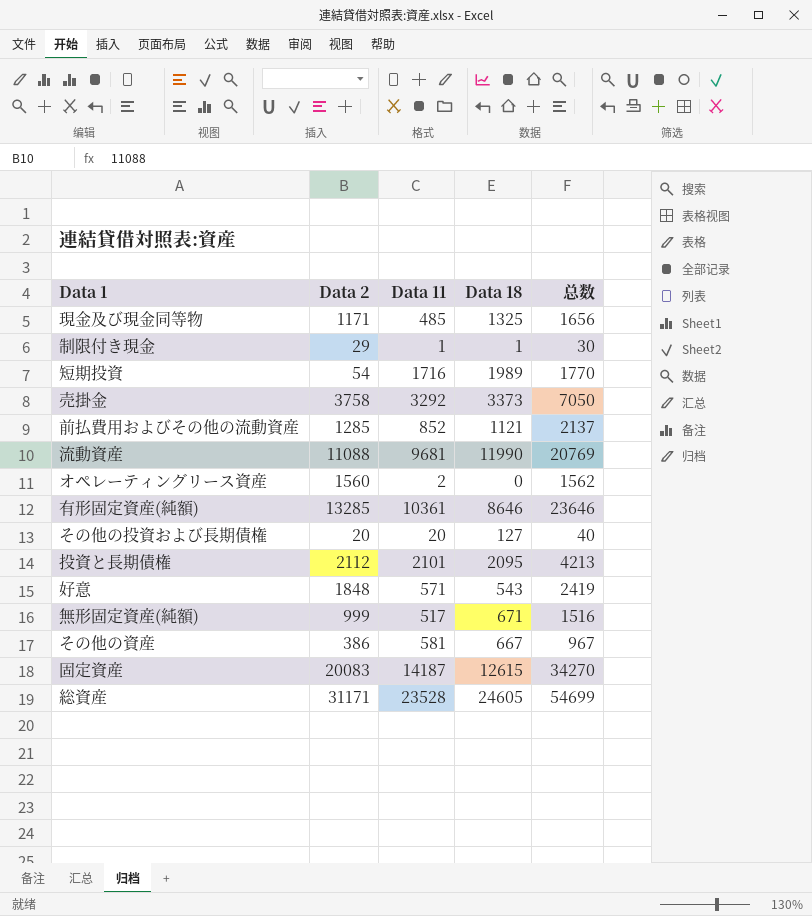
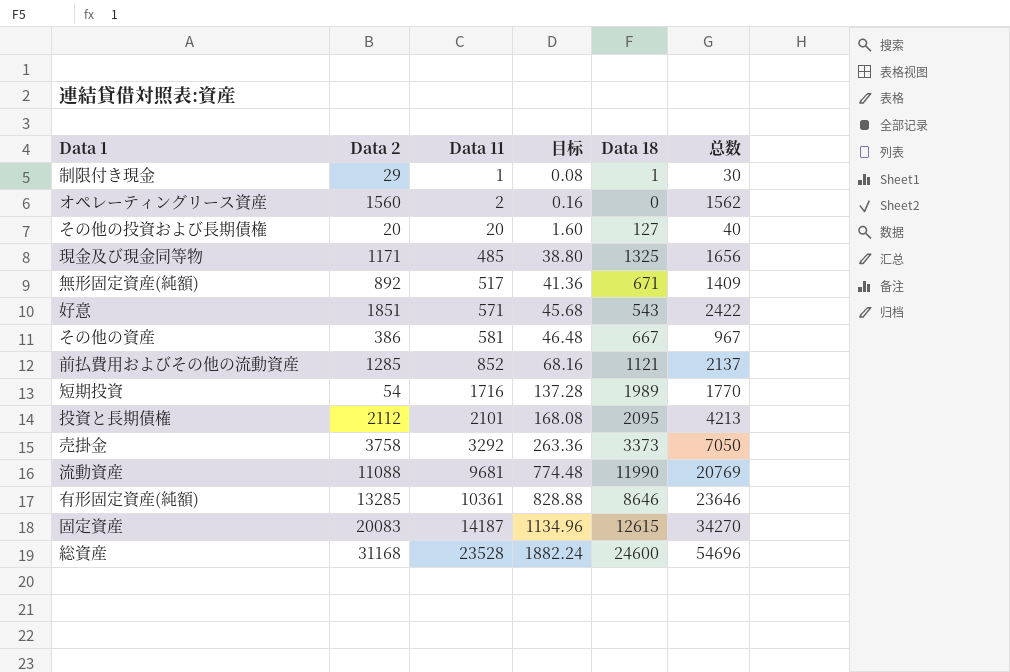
row order: none -> Data 11 ascending
column 目标 | formula: none -> [Data 11] * 0.08
無形固定資産(純額) | Data 2: 999 -> 892
無形固定資産(純額) | 总数: 1516 -> 1409
好意 | Data 2: 1848 -> 1851
好意 | 总数: 2419 -> 2422
総資産 | Data 2: 31171 -> 31168
総資産 | Data 18: 24605 -> 24600
総資産 | 总数: 54699 -> 54696

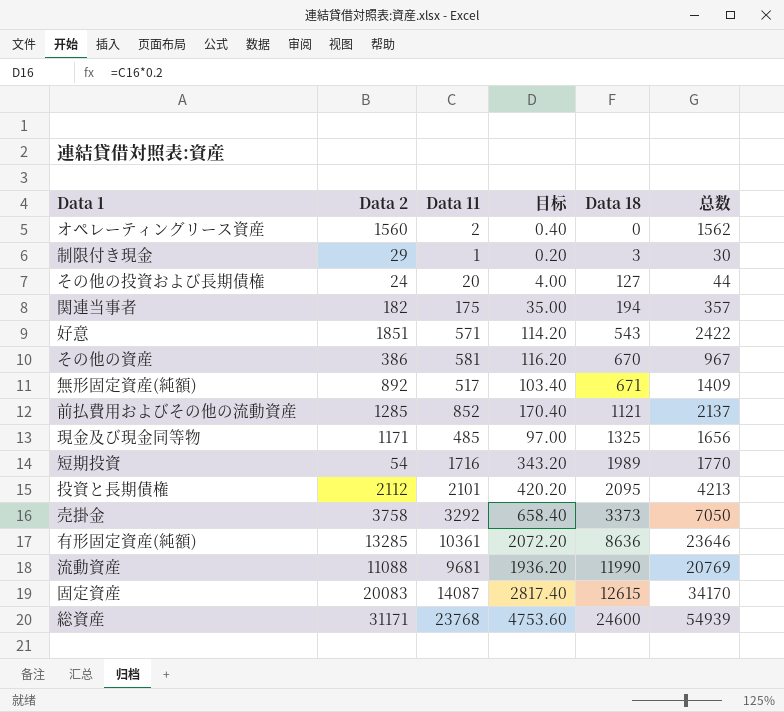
row order: Data 11 ascending -> Data 18 ascending
column 目标 | formula: [Data 11] * 0.08 -> [Data 11] * 0.2
制限付き現金 | Data 18: 1 -> 3
その他の投資および長期債権 | Data 2: 20 -> 24
その他の投資および長期債権 | 总数: 40 -> 44
row 関連当事者: none -> 182 | 175 | 35.00 | 194 | 357
その他の資産 | Data 18: 667 -> 670
有形固定資産(純額) | Data 18: 8646 -> 8636
固定資産 | Data 11: 14187 -> 14087
固定資産 | 总数: 34270 -> 34170
総資産 | Data 2: 31168 -> 31171
総資産 | Data 11: 23528 -> 23768
総資産 | 总数: 54696 -> 54939

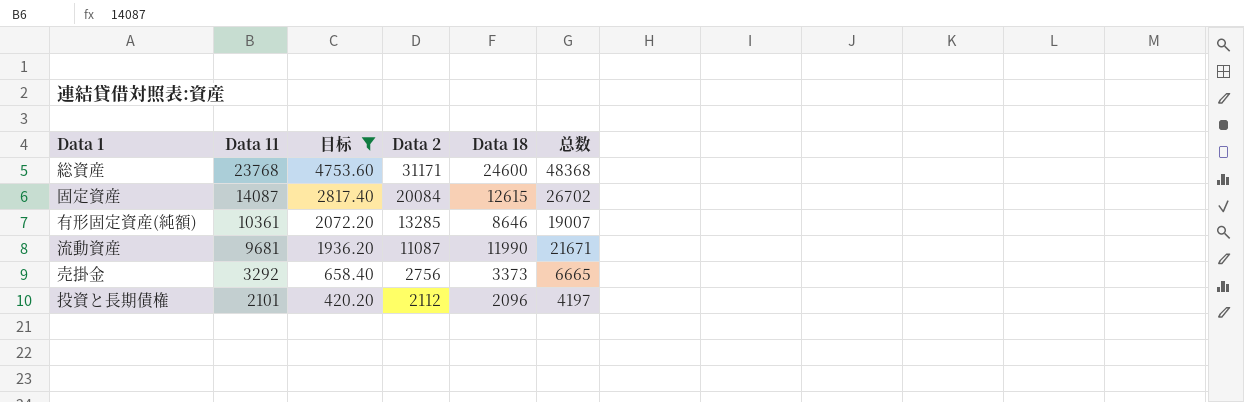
filter: none -> 目标 >= 420.20
row order: Data 18 ascending -> Data 11 descending
column Data 2 | position: 2 -> 4
column 总数 | formula: [Data 2] + [Data 11] -> [Data 11] + [Data 18]
固定資産 | Data 2: 20083 -> 20084
有形固定資産(純額) | Data 18: 8636 -> 8646
流動資産 | Data 2: 11088 -> 11087
売掛金 | Data 2: 3758 -> 2756
投資と長期債権 | Data 18: 2095 -> 2096

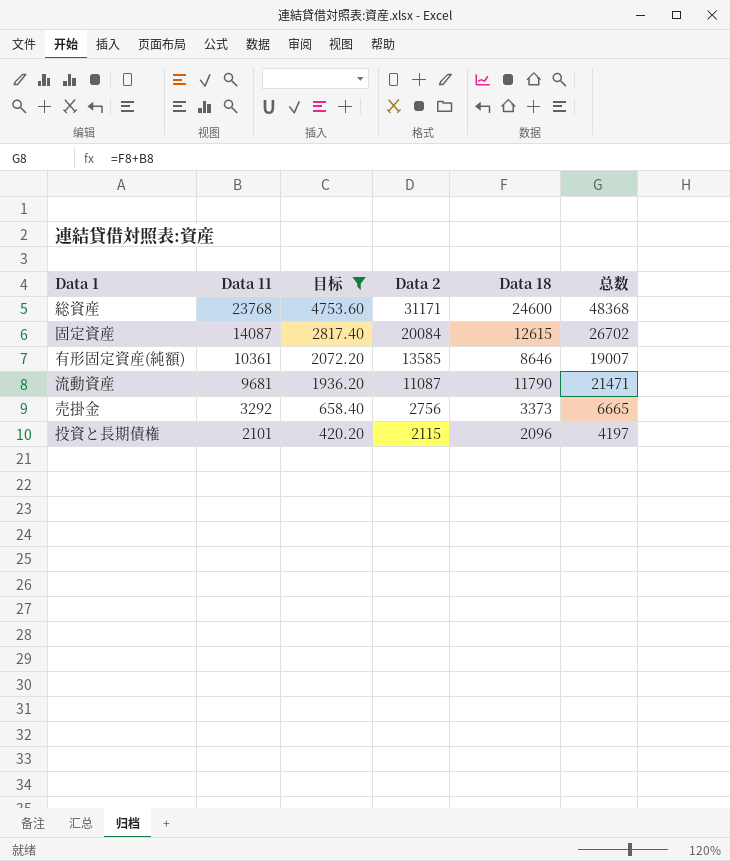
有形固定資産(純額) | Data 2: 13285 -> 13585
流動資産 | Data 18: 11990 -> 11790
流動資産 | 总数: 21671 -> 21471
投資と長期債権 | Data 2: 2112 -> 2115

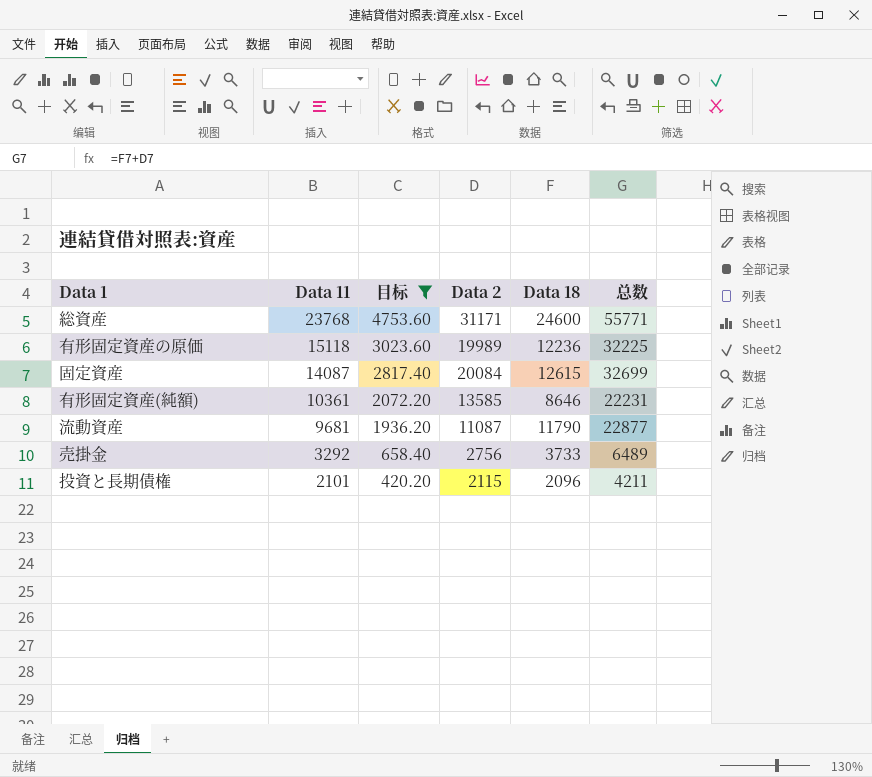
column 总数 | formula: [Data 11] + [Data 18] -> [Data 2] + [Data 18]
row 有形固定資産の原価: none -> 15118 | 3023.60 | 19989 | 12236 | 32225
売掛金 | Data 18: 3373 -> 3733

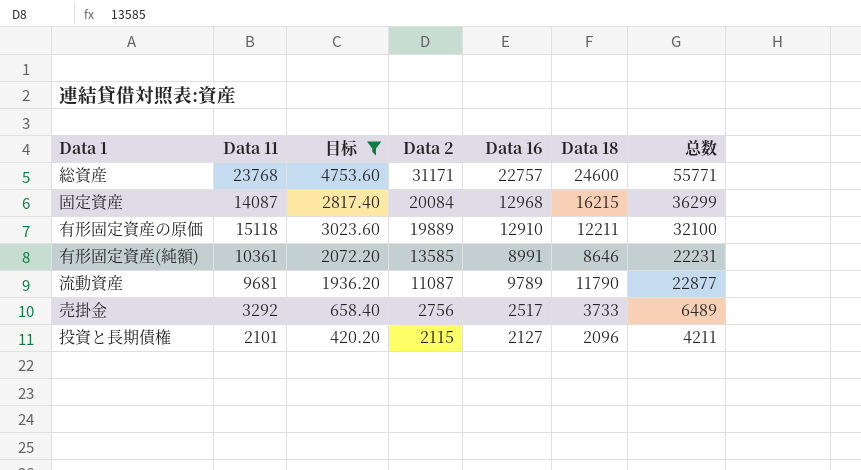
row order: Data 11 descending -> Data 2 descending
column Data 16 | position: none -> 5
固定資産 | Data 18: 12615 -> 16215
固定資産 | 总数: 32699 -> 36299
有形固定資産の原価 | Data 2: 19989 -> 19889
有形固定資産の原価 | Data 18: 12236 -> 12211
有形固定資産の原価 | 总数: 32225 -> 32100

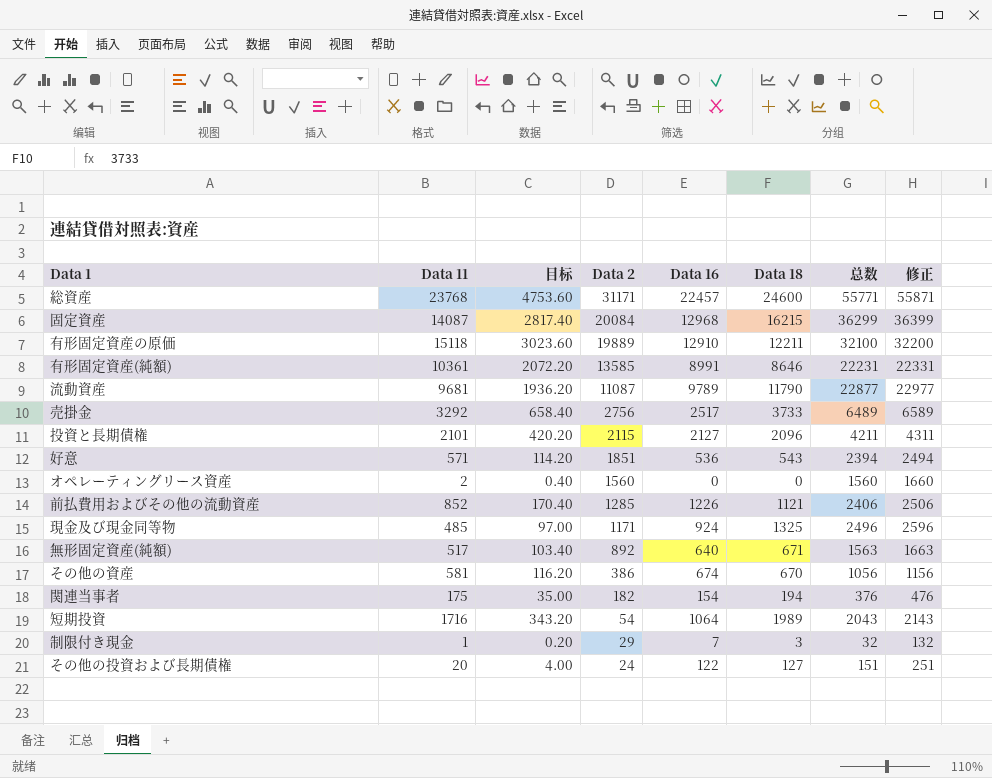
filter: 目标 >= 420.20 -> none
column 修正 | formula: none -> [总数] + 100
総資産 | Data 16: 22757 -> 22457

